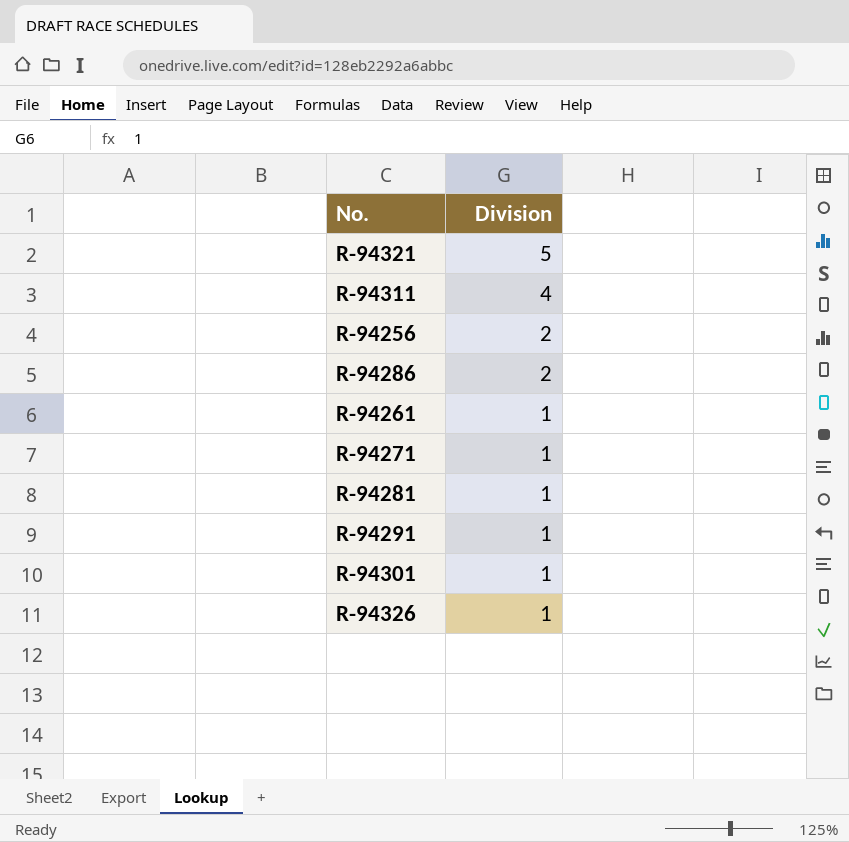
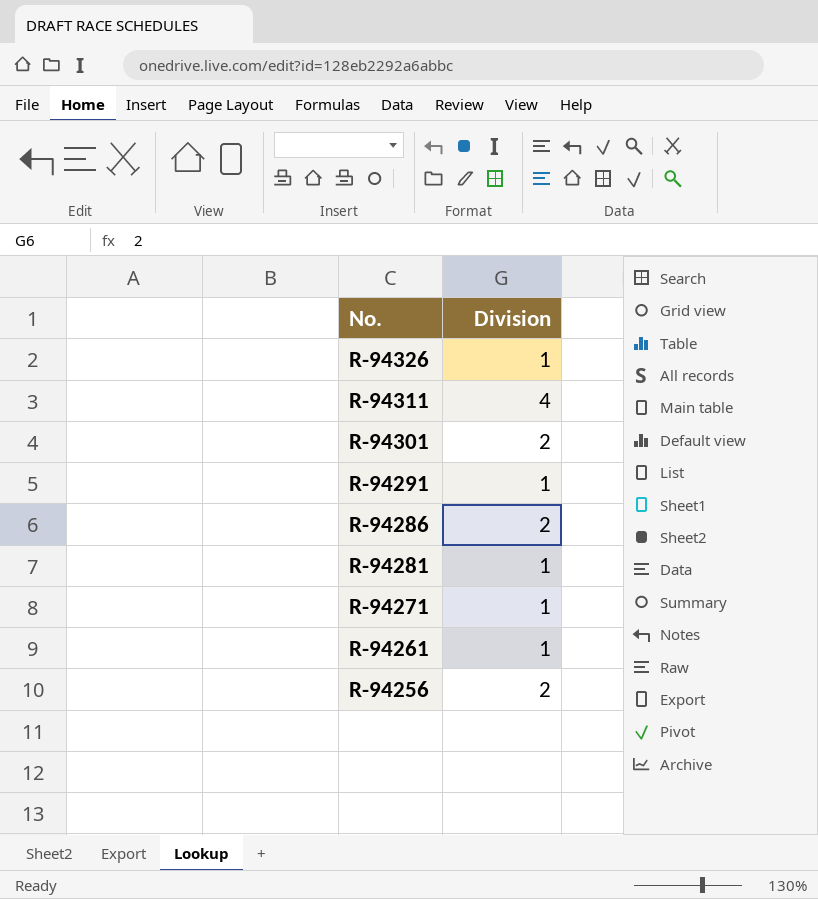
row order: Division descending -> No. descending
row R-94321: 5 -> none
R-94301 | Division: 1 -> 2

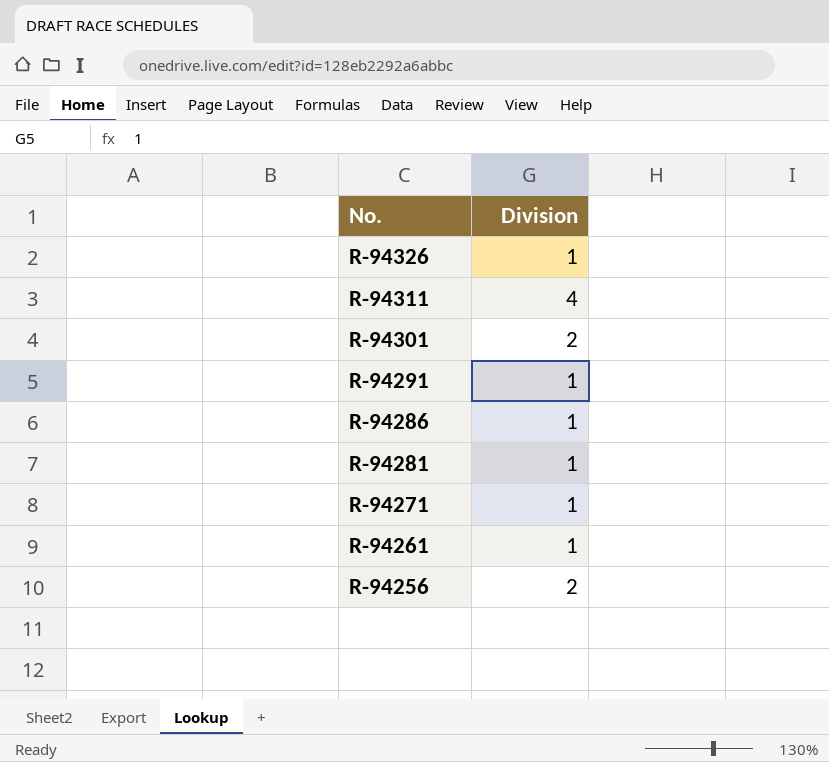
R-94286 | Division: 2 -> 1

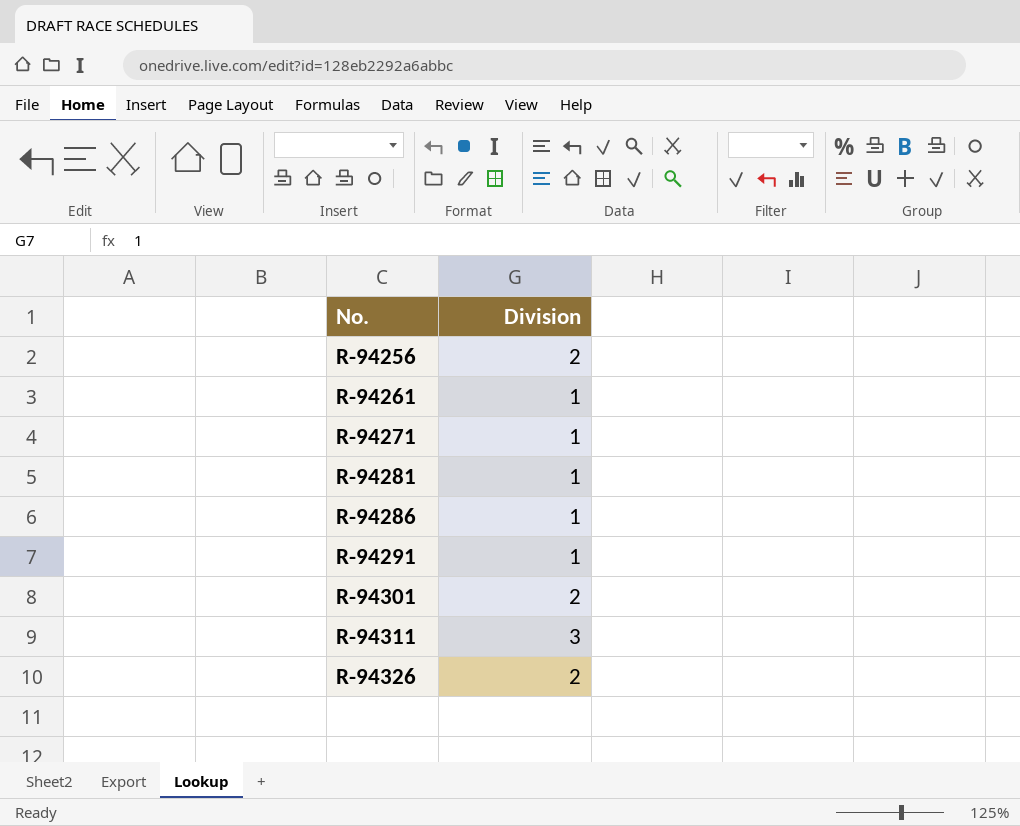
row order: No. descending -> No. ascending
R-94311 | Division: 4 -> 3
R-94326 | Division: 1 -> 2

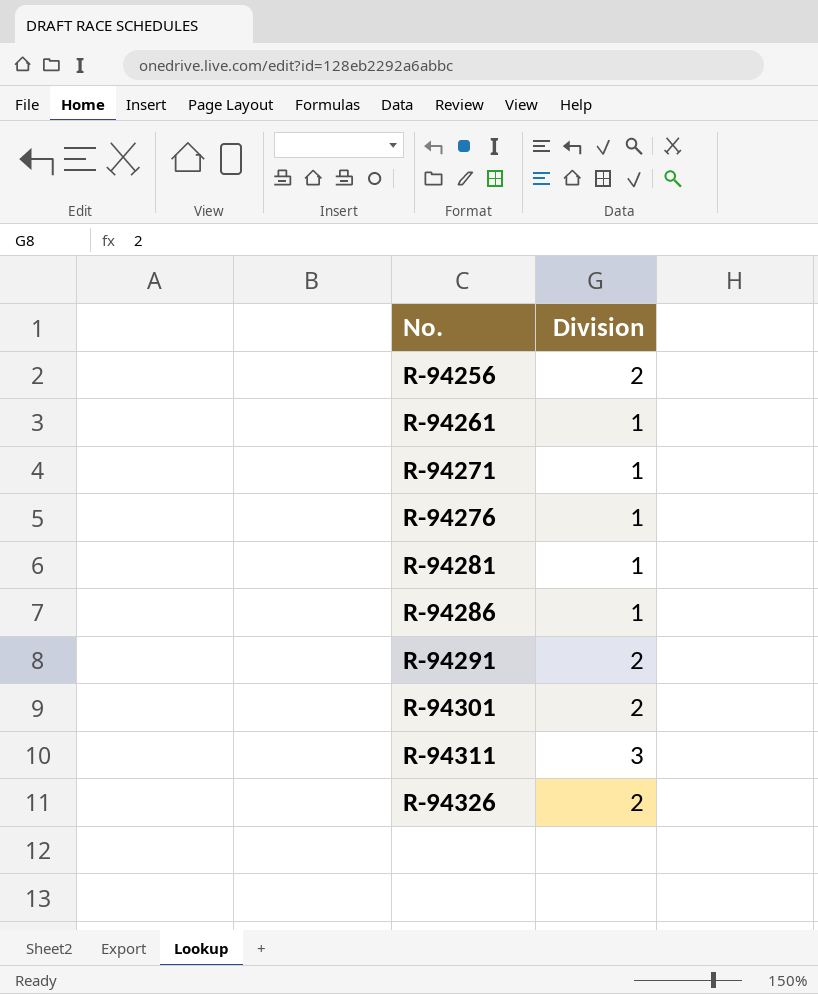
row R-94276: none -> 1
R-94291 | Division: 1 -> 2

